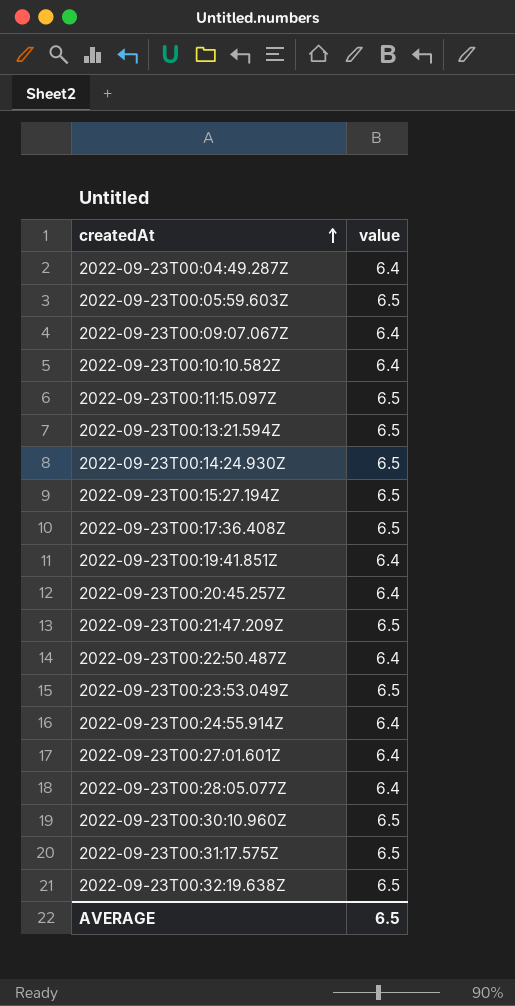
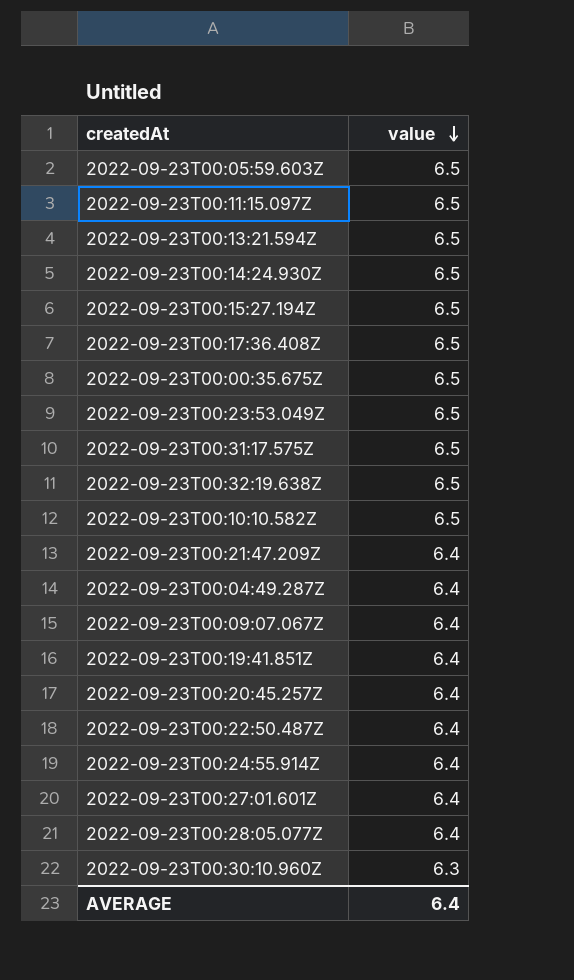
row order: createdAt ascending -> value descending
row 2022-09-23T00:00:35.675Z: none -> 6.5
2022-09-23T00:10:10.582Z | value: 6.4 -> 6.5
2022-09-23T00:21:47.209Z | value: 6.5 -> 6.4
2022-09-23T00:30:10.960Z | value: 6.5 -> 6.3
AVERAGE | value: 6.5 -> 6.4

